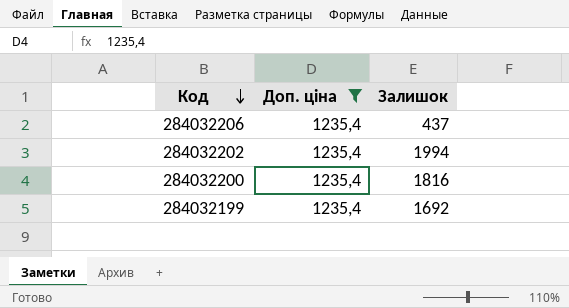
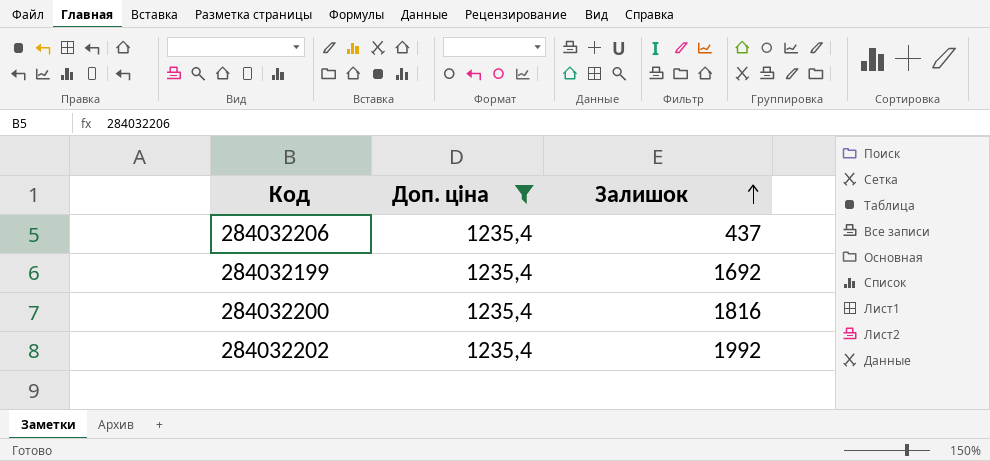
row order: Код descending -> Залишок ascending
284032202 | Залишок: 1994 -> 1992

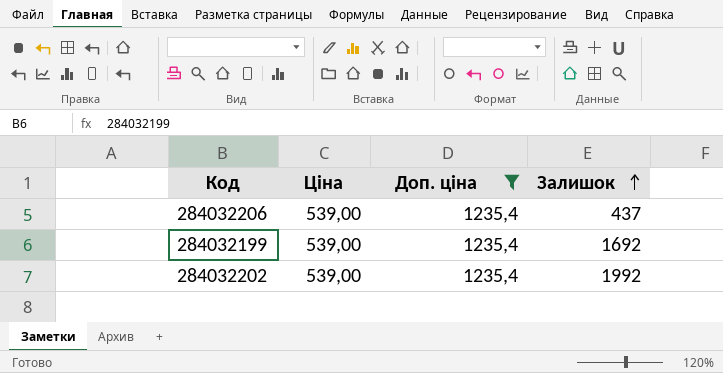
column Ціна | position: none -> 2
row 284032200: 1235,4 | 1816 -> none

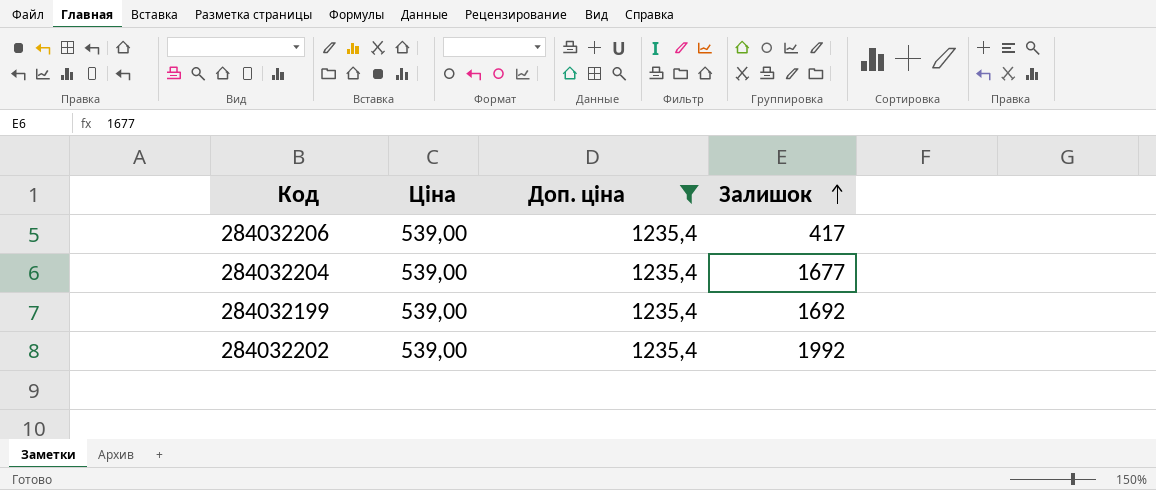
284032206 | Залишок: 437 -> 417
row 284032204: none -> 539,00 | 1235,4 | 1677

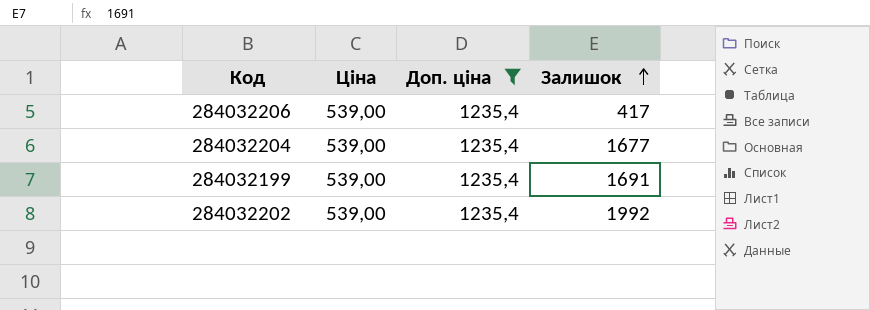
284032199 | Залишок: 1692 -> 1691

